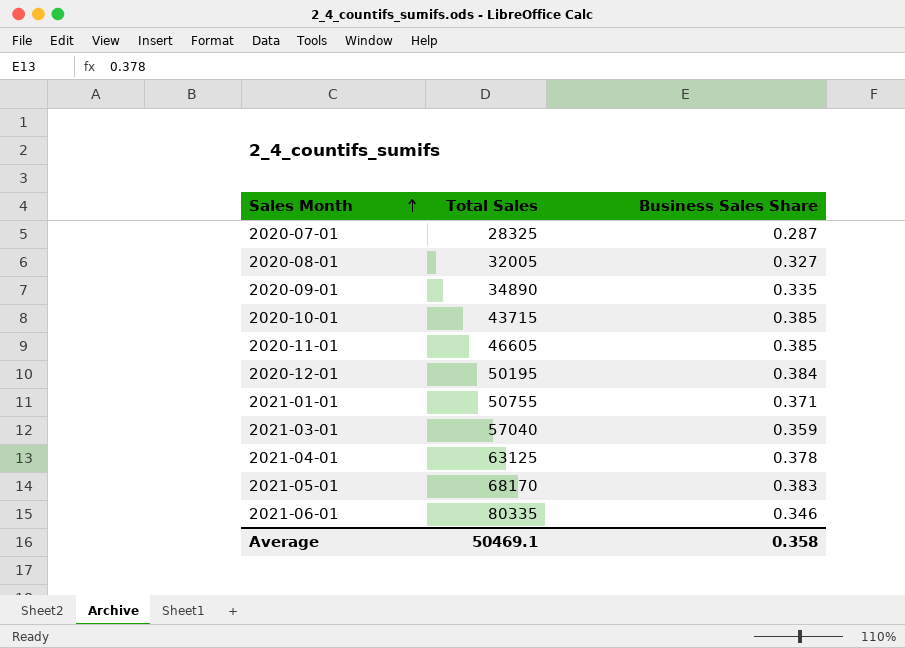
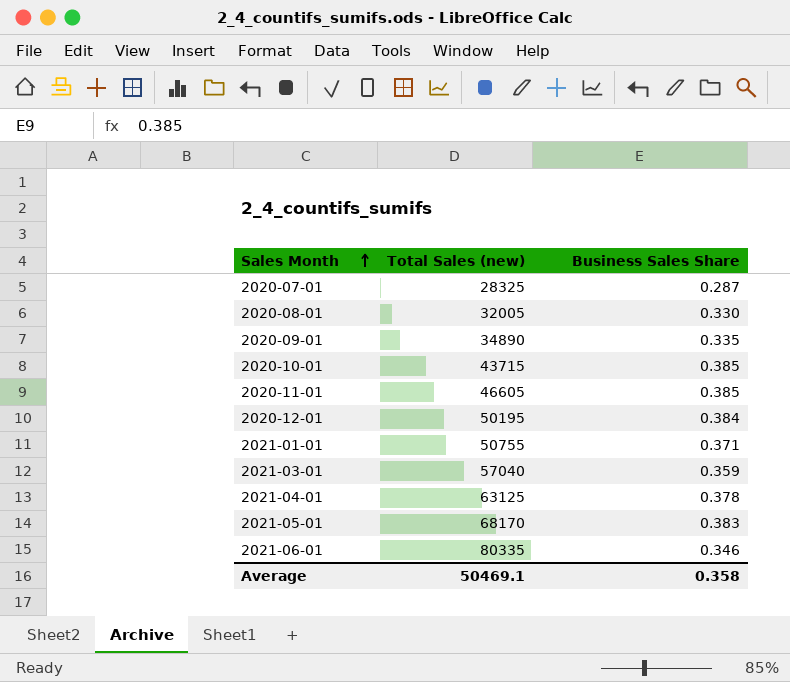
column name: Total Sales -> Total Sales (new)
2020-08-01 | Business Sales Share: 0.327 -> 0.330

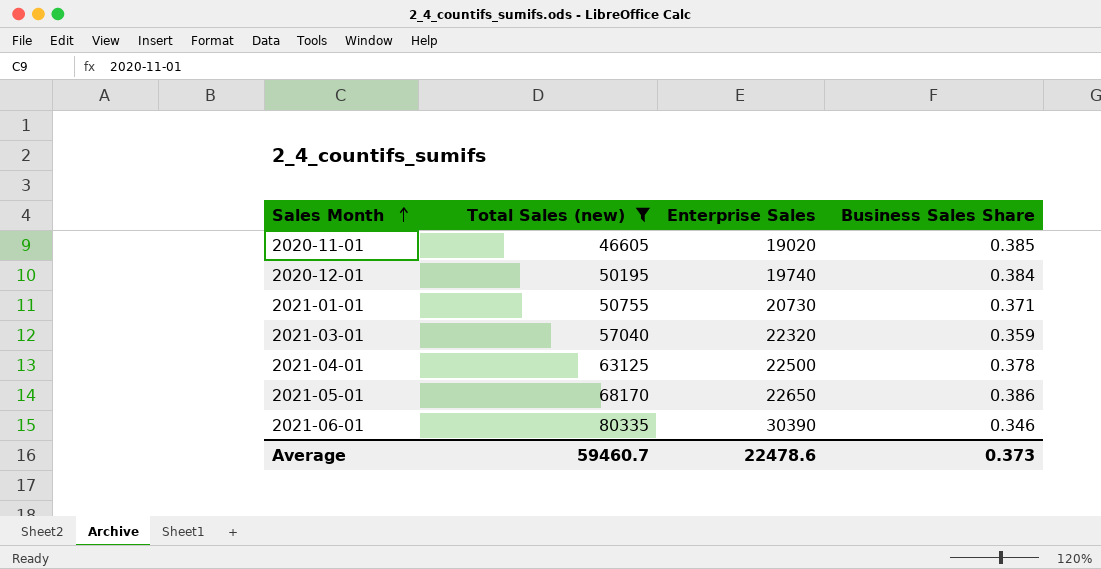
filter: none -> Total Sales (new) >= 46605
column Enterprise Sales | position: none -> 3
2021-05-01 | Business Sales Share: 0.383 -> 0.386
Average | Total Sales (new): 50469.1 -> 59460.7
Average | Business Sales Share: 0.358 -> 0.373

